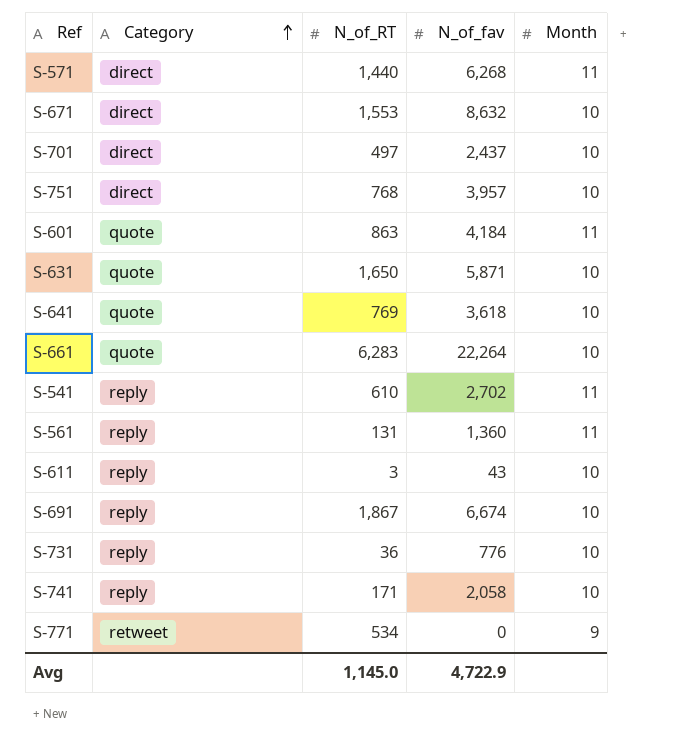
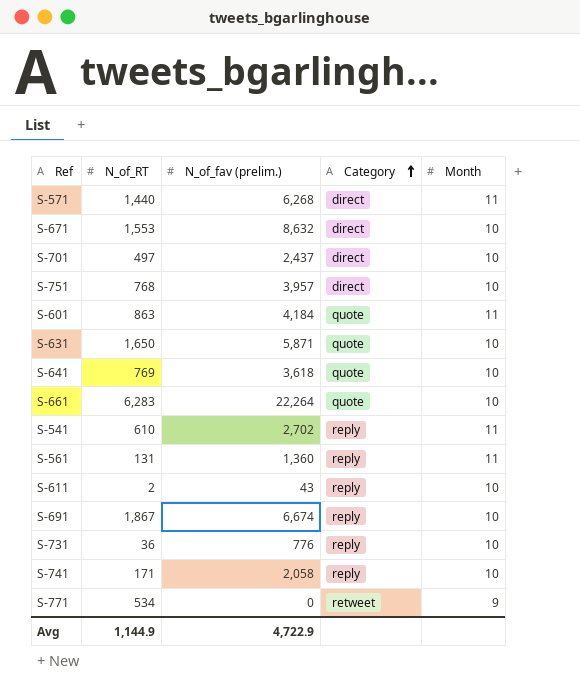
column name: N_of_fav -> N_of_fav (prelim.)
column Category | position: 2 -> 4
S-611 | N_of_RT: 3 -> 2
Avg | N_of_RT: 1,145.0 -> 1,144.9

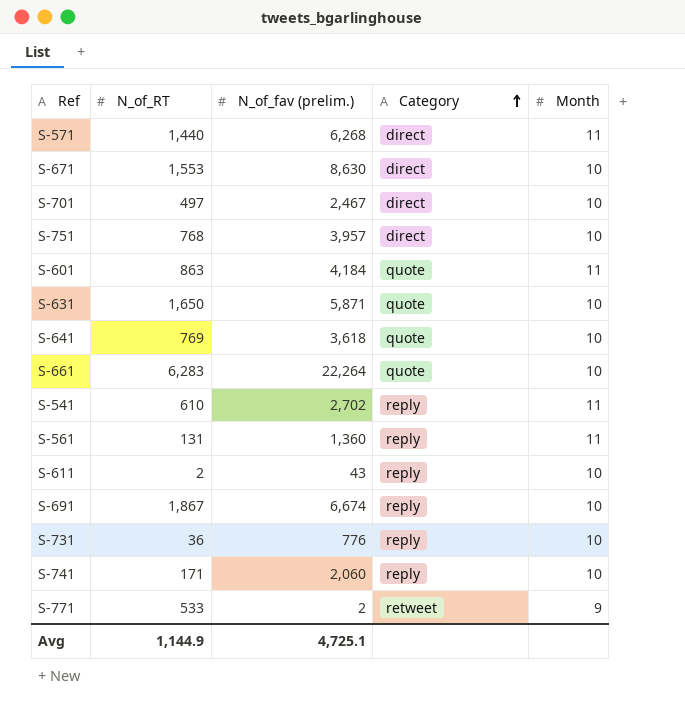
S-671 | N_of_fav (prelim.): 8,632 -> 8,630
S-701 | N_of_fav (prelim.): 2,437 -> 2,467
S-741 | N_of_fav (prelim.): 2,058 -> 2,060
S-771 | N_of_RT: 534 -> 533
S-771 | N_of_fav (prelim.): 0 -> 2
Avg | N_of_fav (prelim.): 4,722.9 -> 4,725.1

